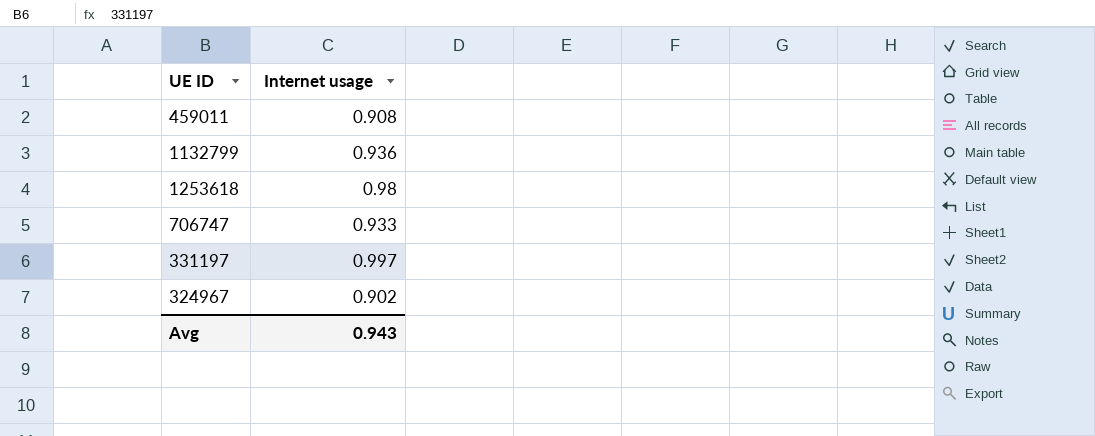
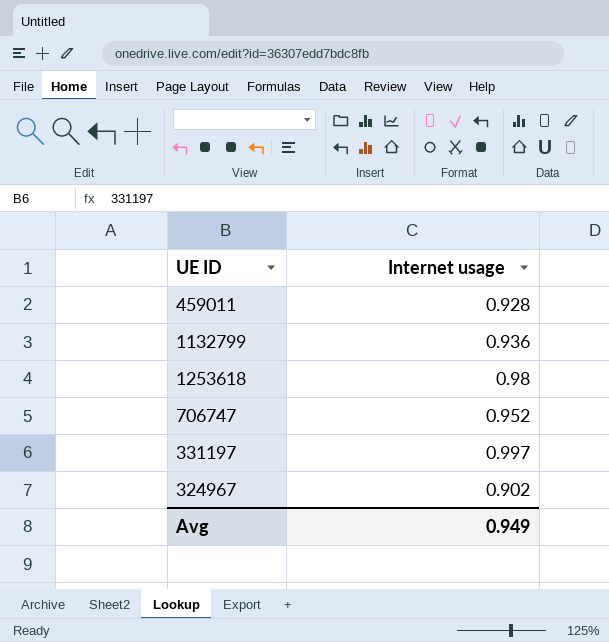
459011 | Internet usage: 0.908 -> 0.928
706747 | Internet usage: 0.933 -> 0.952
Avg | Internet usage: 0.943 -> 0.949

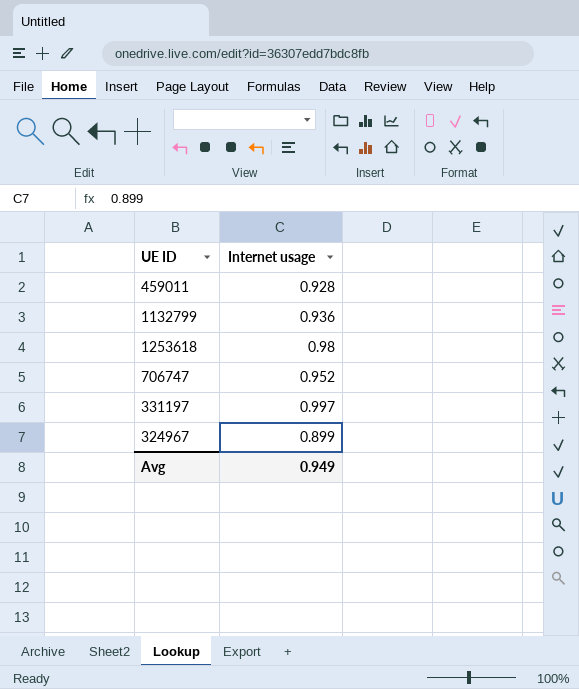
324967 | Internet usage: 0.902 -> 0.899

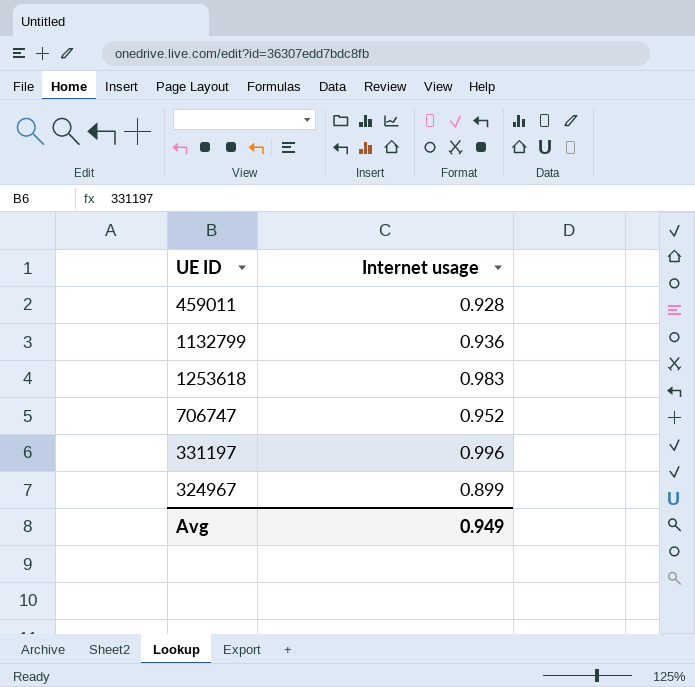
1253618 | Internet usage: 0.98 -> 0.983
331197 | Internet usage: 0.997 -> 0.996

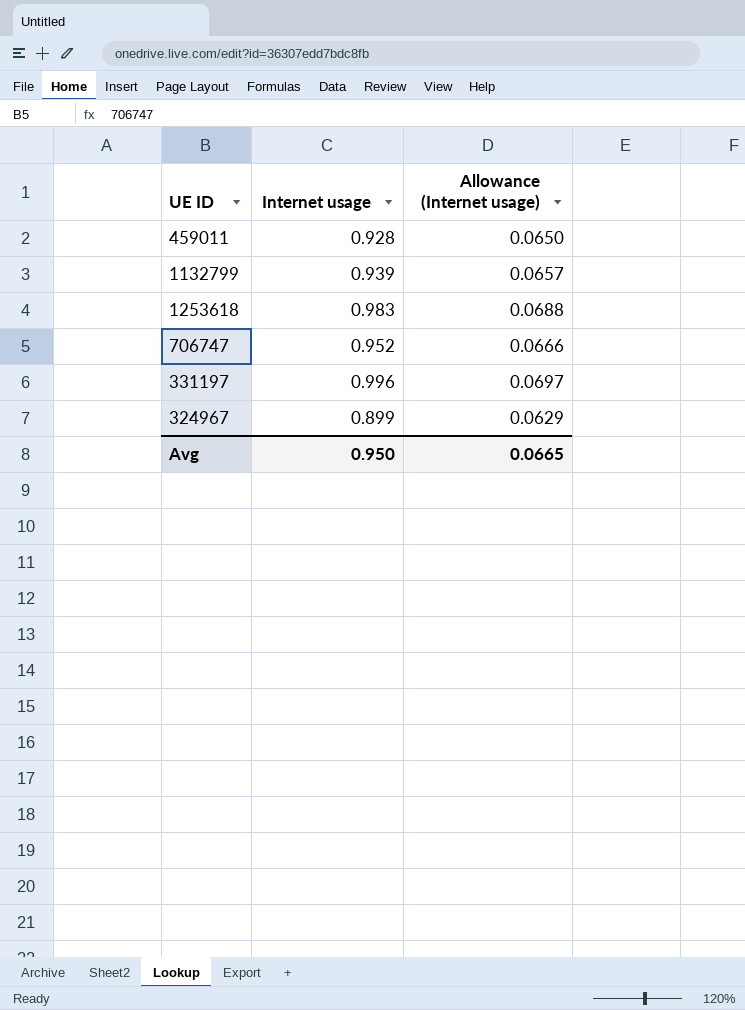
column Allowance (Internet usage) | formula: none -> [Internet usage] * 0.07
1132799 | Internet usage: 0.936 -> 0.939
Avg | Internet usage: 0.949 -> 0.950

